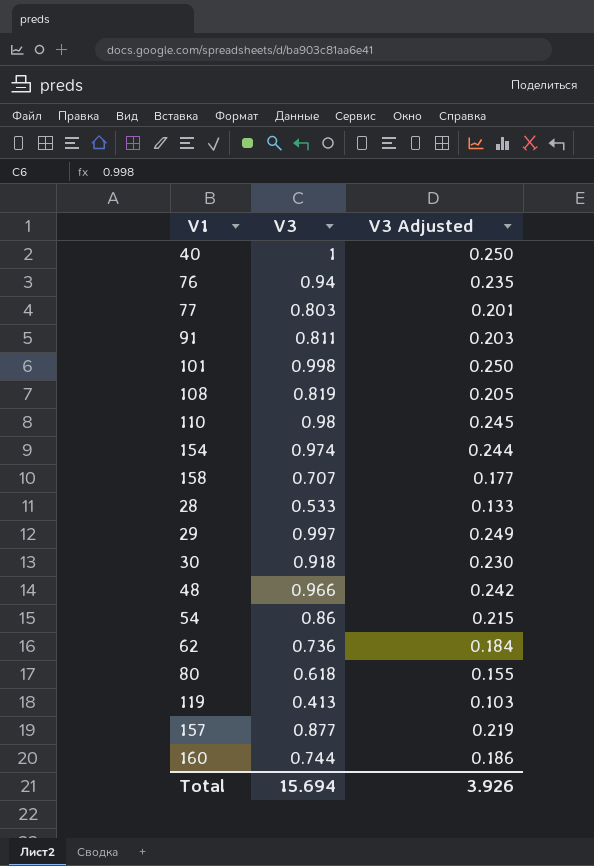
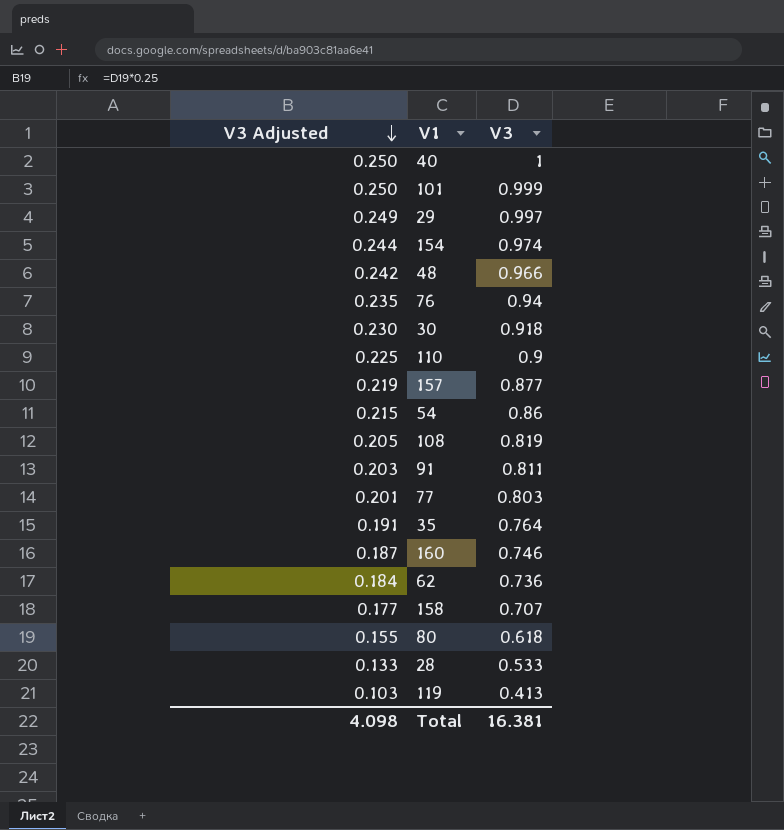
row order: none -> V3 Adjusted descending
column V3 Adjusted | position: 3 -> 1
101 | V3: 0.998 -> 0.999
110 | V3 Adjusted: 0.245 -> 0.225
110 | V3: 0.98 -> 0.9
row 35: none -> 0.191 | 0.764
160 | V3 Adjusted: 0.186 -> 0.187
160 | V3: 0.744 -> 0.746
Total | V3 Adjusted: 3.926 -> 4.098
Total | V3: 15.694 -> 16.381

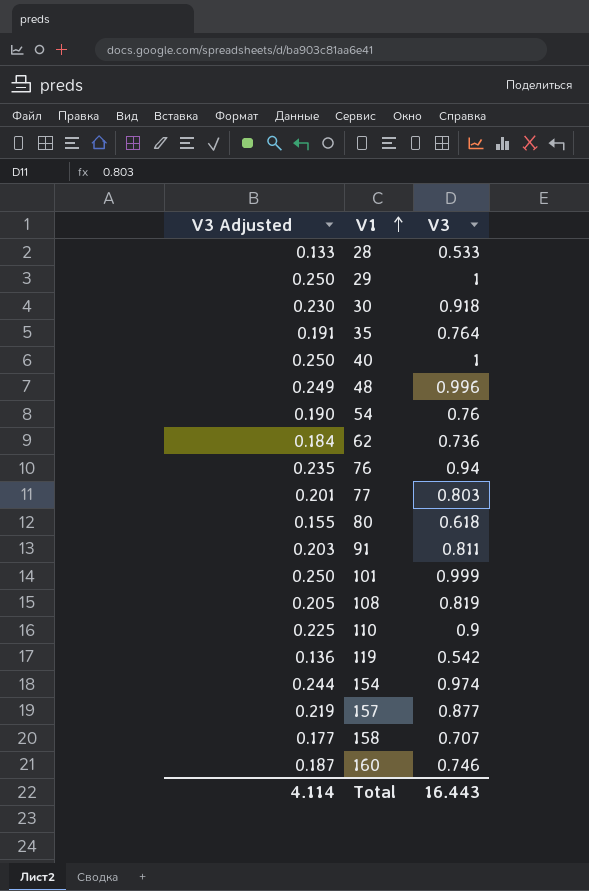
row order: V3 Adjusted descending -> V1 ascending
29 | V3 Adjusted: 0.249 -> 0.250
29 | V3: 0.997 -> 1
48 | V3 Adjusted: 0.242 -> 0.249
48 | V3: 0.966 -> 0.996
54 | V3 Adjusted: 0.215 -> 0.190
54 | V3: 0.86 -> 0.76
119 | V3 Adjusted: 0.103 -> 0.136
119 | V3: 0.413 -> 0.542
Total | V3 Adjusted: 4.098 -> 4.114
Total | V3: 16.381 -> 16.443

